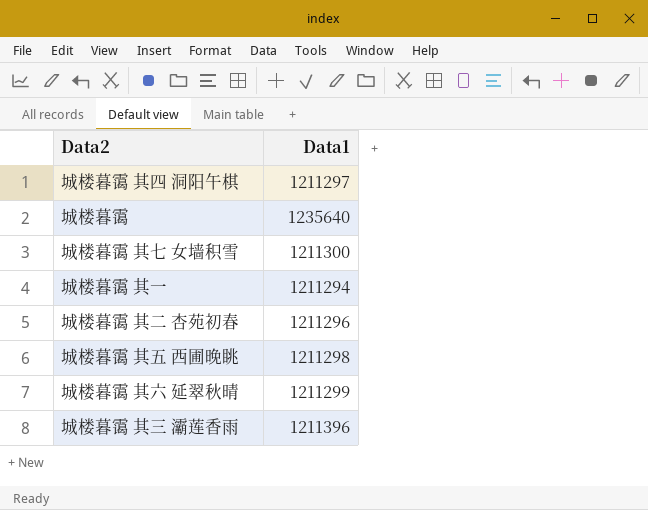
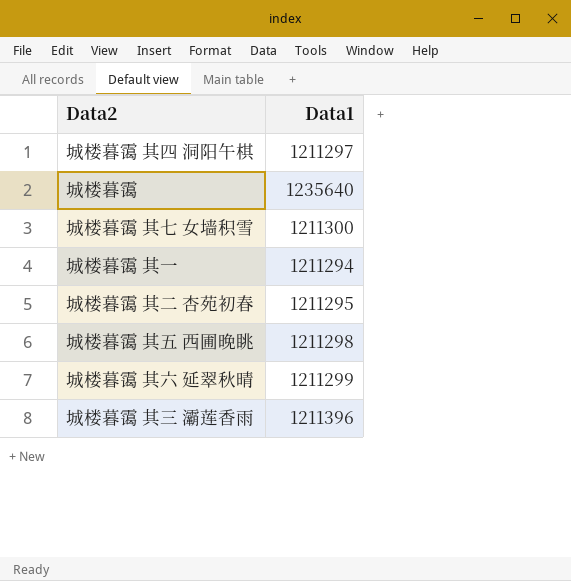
城楼暮霭 其二 杏苑初春 | Data1: 1211296 -> 1211295

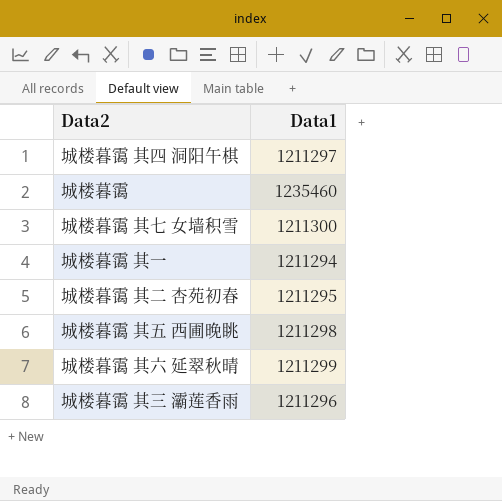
城楼暮霭 | Data1: 1235640 -> 1235460
城楼暮霭 其三 灞莲香雨 | Data1: 1211396 -> 1211296

